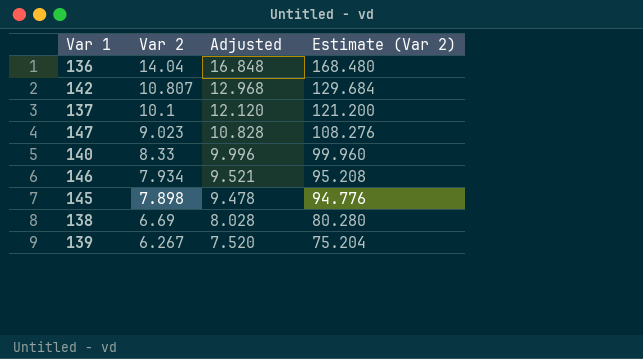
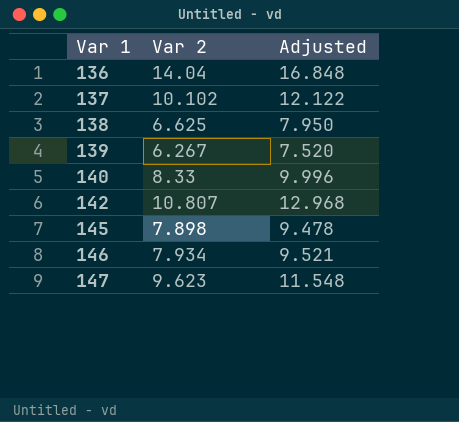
row order: Var 2 descending -> Var 1 ascending
column Estimate (Var 2) | formula: [Var 2] * 12 -> none
137 | Var 2: 10.1 -> 10.102
137 | Adjusted: 12.120 -> 12.122
138 | Var 2: 6.69 -> 6.625
138 | Adjusted: 8.028 -> 7.950
147 | Var 2: 9.023 -> 9.623
147 | Adjusted: 10.828 -> 11.548

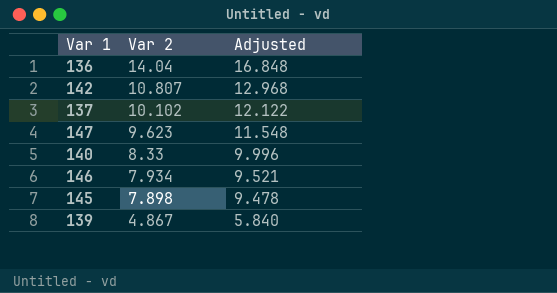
row order: Var 1 ascending -> Var 2 descending
row 138: 6.625 | 7.950 -> none
139 | Var 2: 6.267 -> 4.867
139 | Adjusted: 7.520 -> 5.840

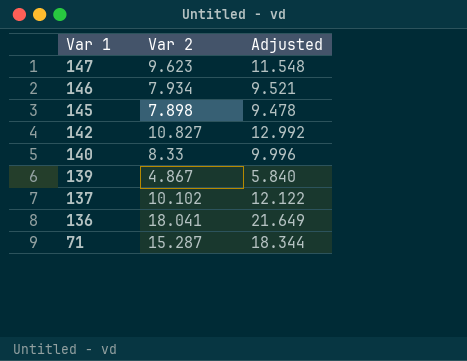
row order: Var 2 descending -> Var 1 descending
142 | Var 2: 10.807 -> 10.827
142 | Adjusted: 12.968 -> 12.992
136 | Var 2: 14.04 -> 18.041
136 | Adjusted: 16.848 -> 21.649
row 71: none -> 15.287 | 18.344

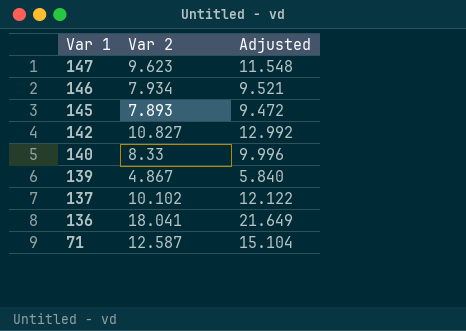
145 | Var 2: 7.898 -> 7.893
145 | Adjusted: 9.478 -> 9.472
71 | Var 2: 15.287 -> 12.587
71 | Adjusted: 18.344 -> 15.104

